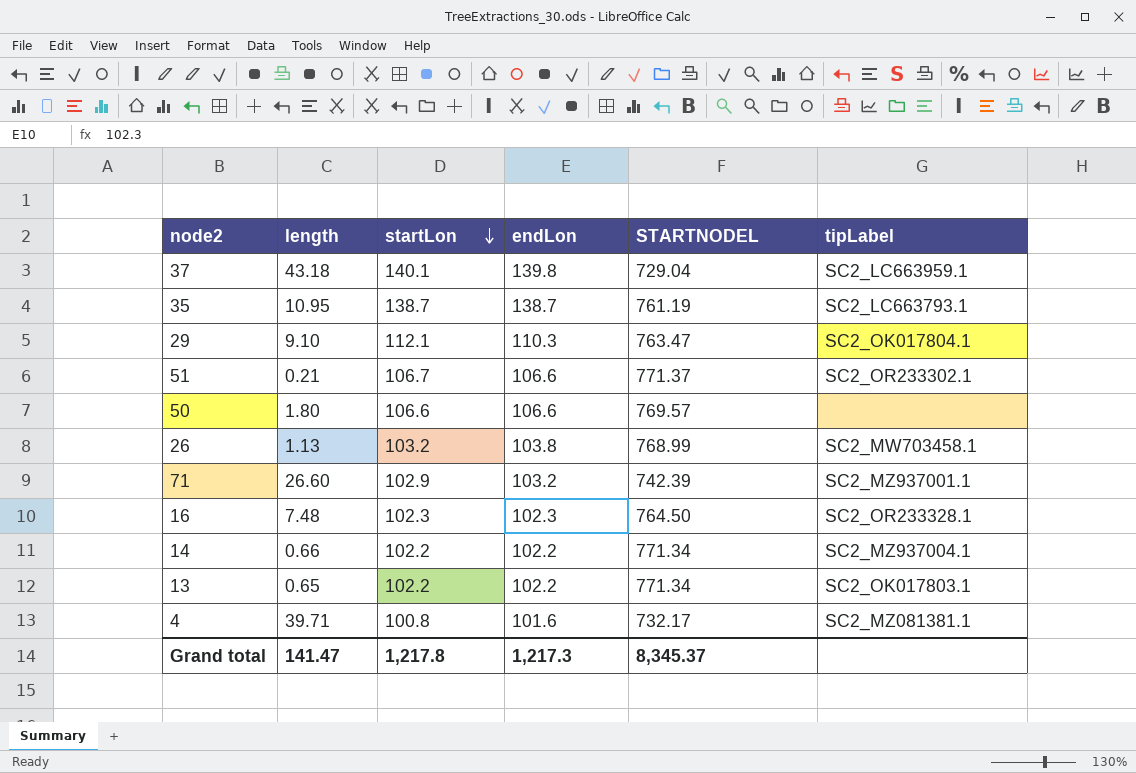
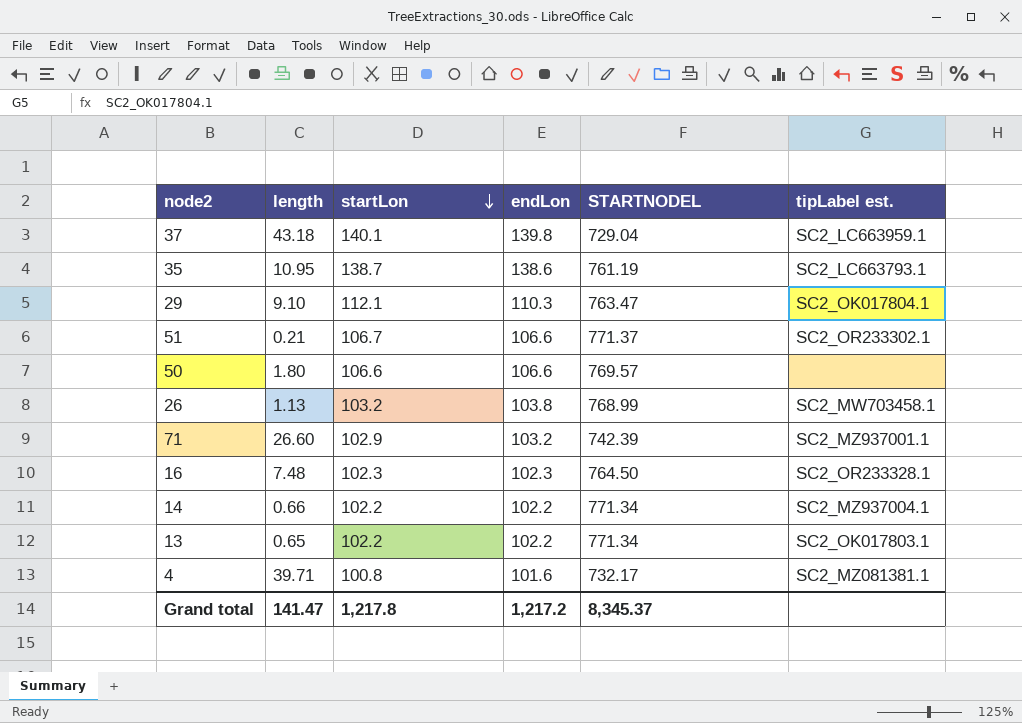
column name: tipLabel -> tipLabel est.
35 | endLon: 138.7 -> 138.6
Grand total | endLon: 1,217.3 -> 1,217.2

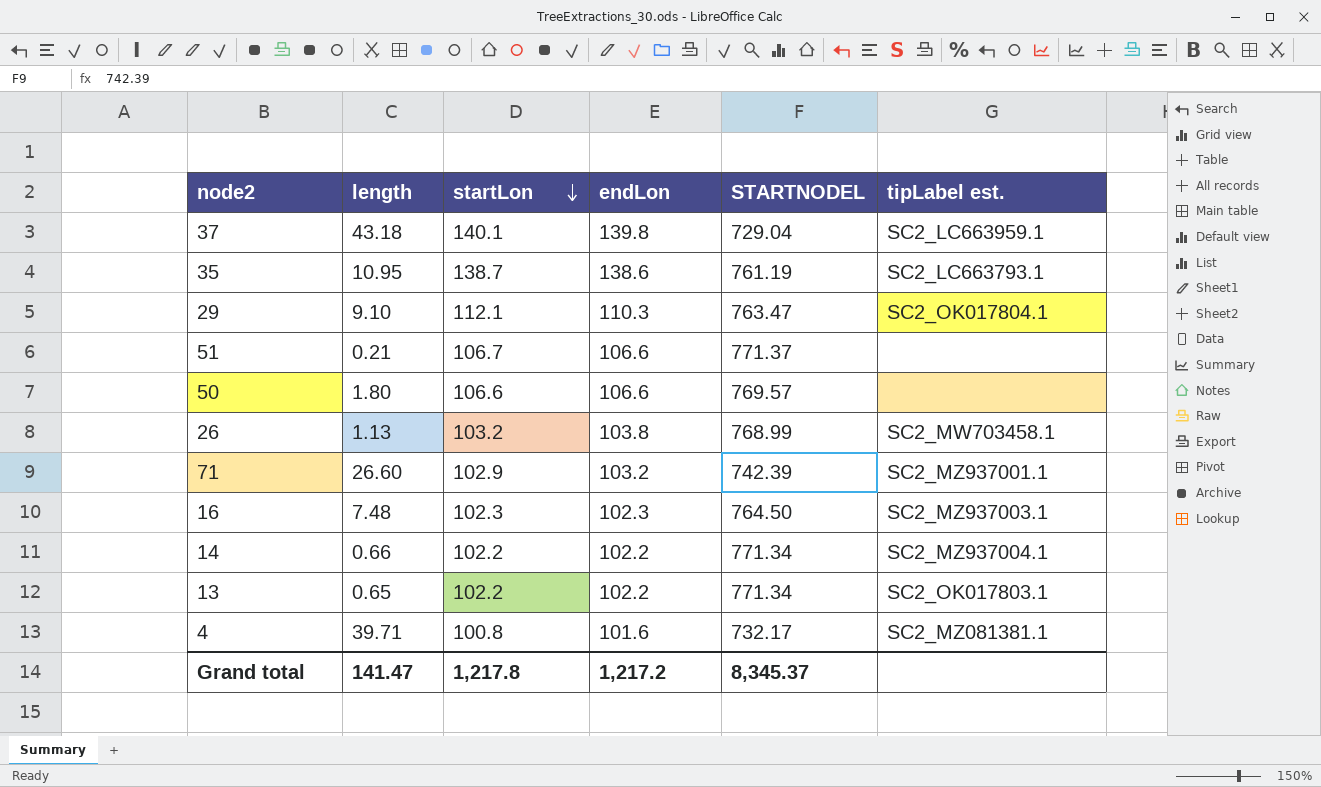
51 | tipLabel est.: SC2_OR233302.1 -> none
16 | tipLabel est.: SC2_OR233328.1 -> SC2_MZ937003.1

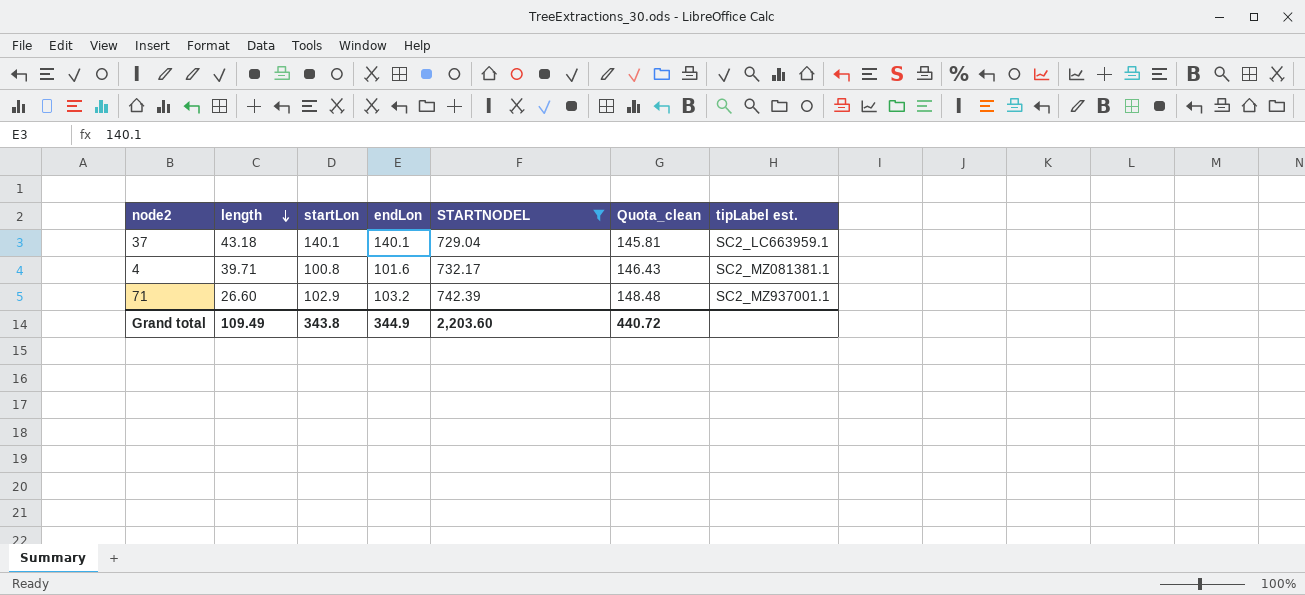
filter: none -> STARTNODEL <= 742.39
row order: startLon descending -> length descending
column Quota_clean | formula: none -> [STARTNODEL] * 0.2
37 | endLon: 139.8 -> 140.1
Grand total | length: 141.47 -> 109.49
Grand total | startLon: 1,217.8 -> 343.8
Grand total | endLon: 1,217.2 -> 344.9
Grand total | STARTNODEL: 8,345.37 -> 2,203.60

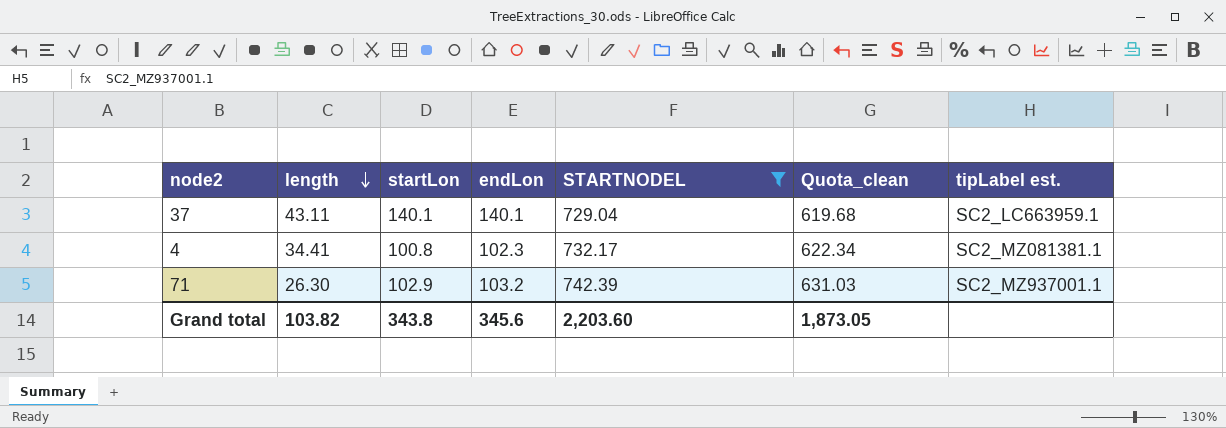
column Quota_clean | formula: [STARTNODEL] * 0.2 -> [STARTNODEL] * 0.85
37 | length: 43.18 -> 43.11
4 | length: 39.71 -> 34.41
4 | endLon: 101.6 -> 102.3
71 | length: 26.60 -> 26.30
Grand total | length: 109.49 -> 103.82
Grand total | endLon: 344.9 -> 345.6
Grand total | Quota_clean: 440.72 -> 1,873.05

